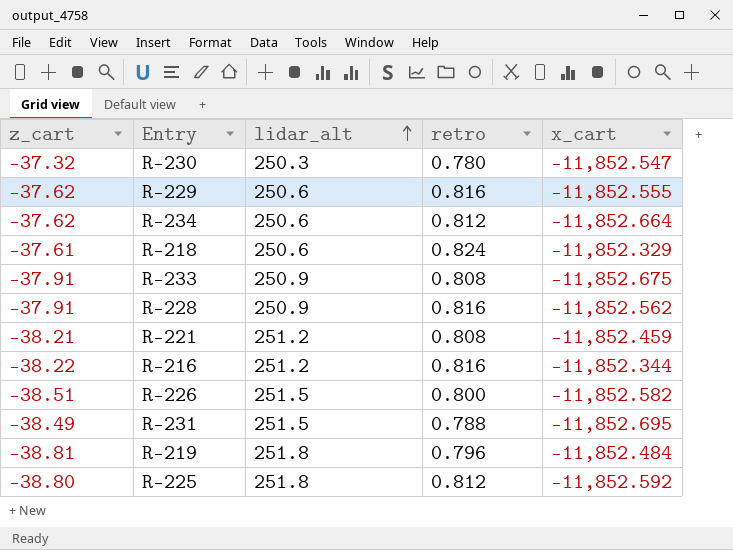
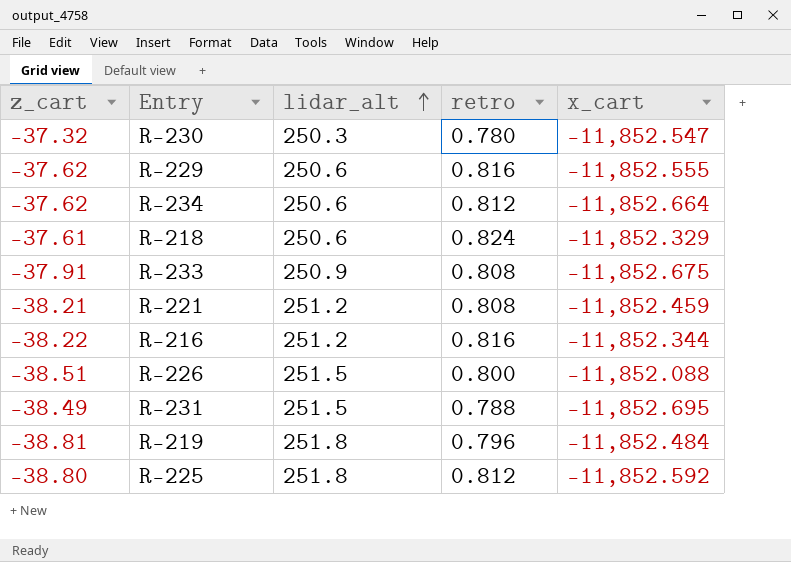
row R-228: -37.91 | 250.9 | 0.816 | -11,852.562 -> none
R-226 | x_cart: -11,852.582 -> -11,852.088

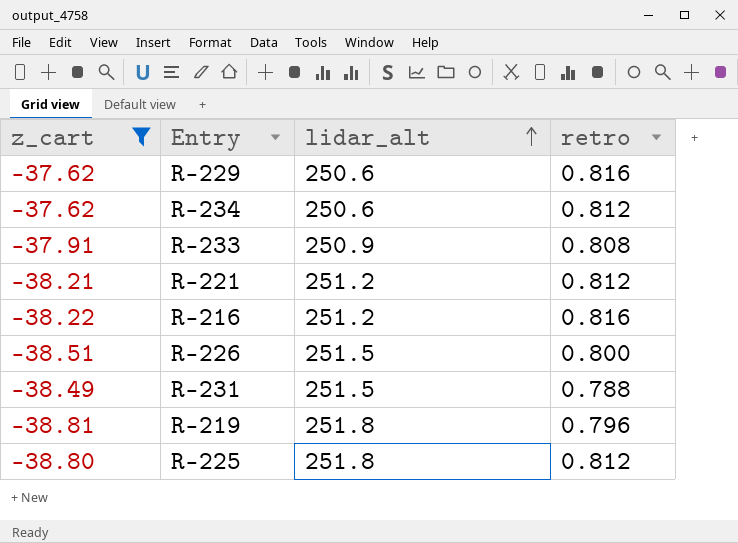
filter: none -> z_cart <= -37.62
column x_cart | position: 5 -> none
R-221 | retro: 0.808 -> 0.812

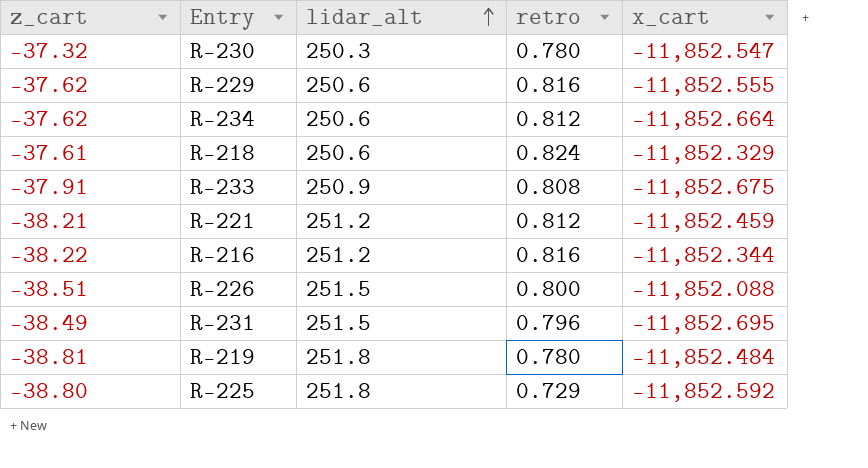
filter: z_cart <= -37.62 -> none
column x_cart | position: none -> 5
R-231 | retro: 0.788 -> 0.796
R-219 | retro: 0.796 -> 0.780
R-225 | retro: 0.812 -> 0.729

